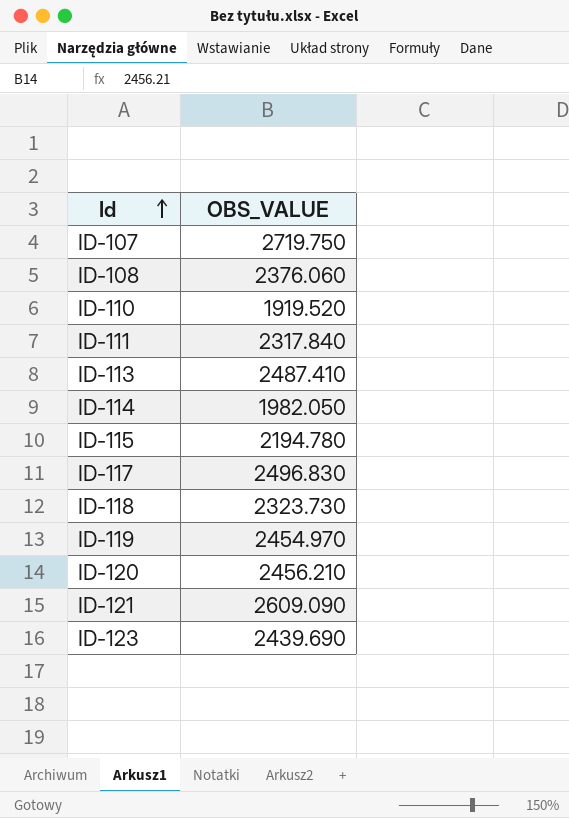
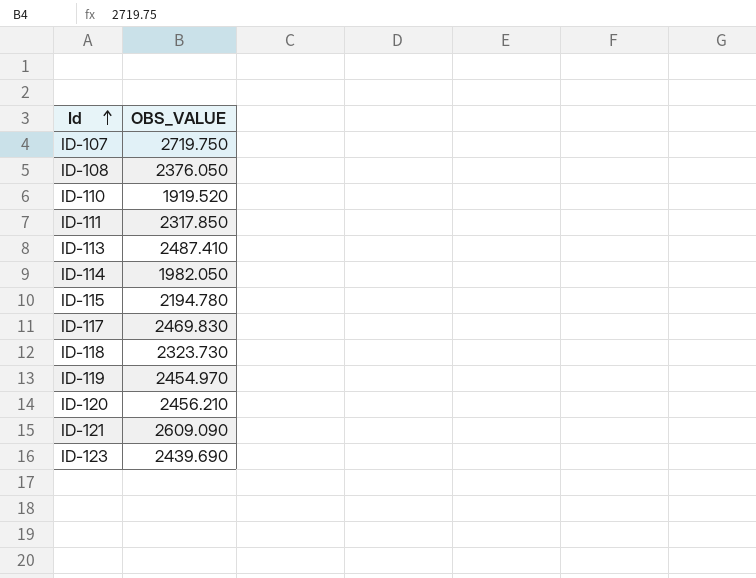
ID-108 | OBS_VALUE: 2376.060 -> 2376.050
ID-111 | OBS_VALUE: 2317.840 -> 2317.850
ID-117 | OBS_VALUE: 2496.830 -> 2469.830

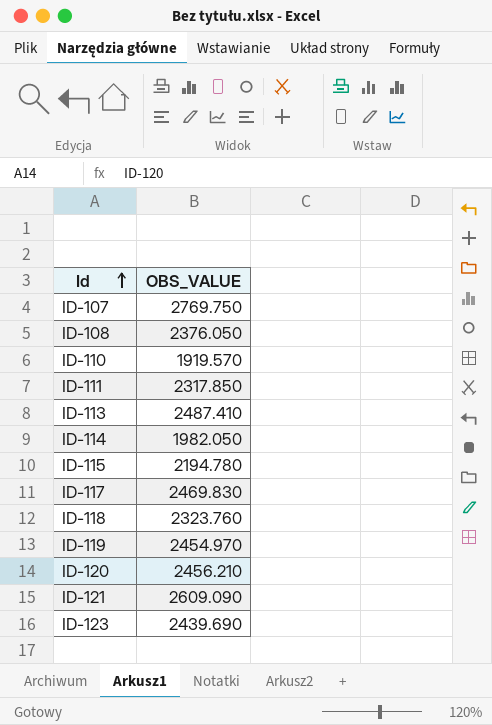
ID-107 | OBS_VALUE: 2719.750 -> 2769.750
ID-110 | OBS_VALUE: 1919.520 -> 1919.570
ID-118 | OBS_VALUE: 2323.730 -> 2323.760

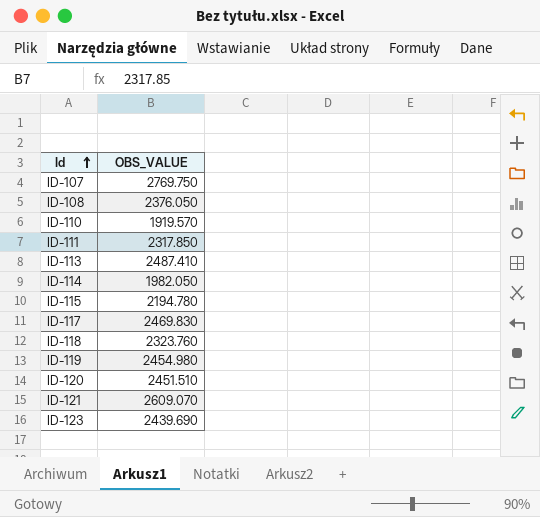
ID-119 | OBS_VALUE: 2454.970 -> 2454.980
ID-120 | OBS_VALUE: 2456.210 -> 2451.510
ID-121 | OBS_VALUE: 2609.090 -> 2609.070

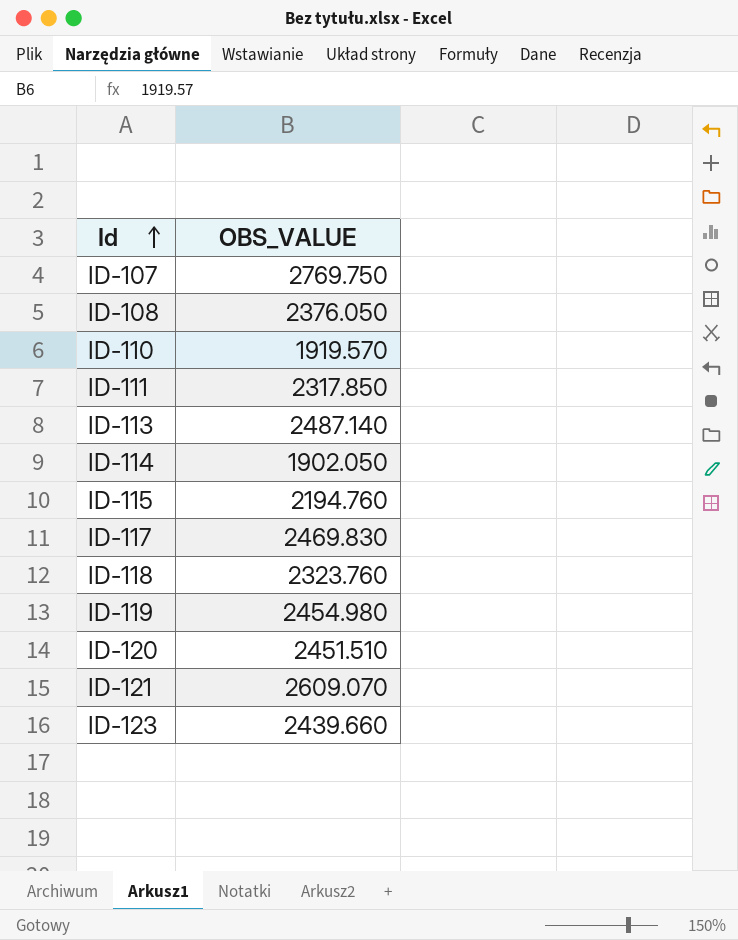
ID-113 | OBS_VALUE: 2487.410 -> 2487.140
ID-114 | OBS_VALUE: 1982.050 -> 1902.050
ID-115 | OBS_VALUE: 2194.780 -> 2194.760
ID-123 | OBS_VALUE: 2439.690 -> 2439.660

